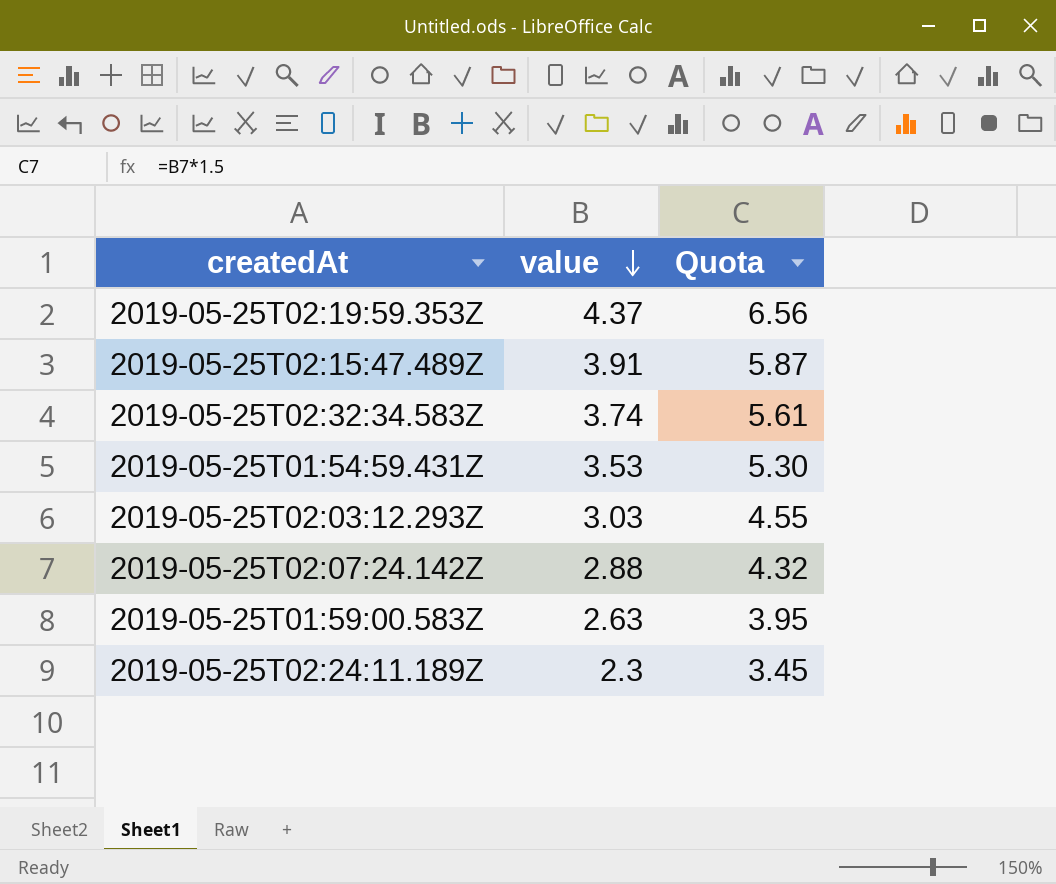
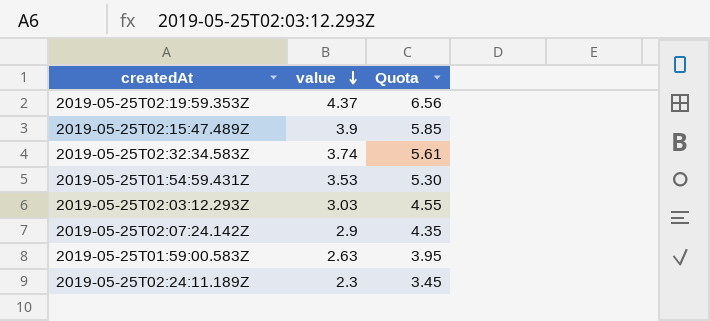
2019-05-25T02:15:47.489Z | value: 3.91 -> 3.9
2019-05-25T02:15:47.489Z | Quota: 5.87 -> 5.85
2019-05-25T02:07:24.142Z | value: 2.88 -> 2.9
2019-05-25T02:07:24.142Z | Quota: 4.32 -> 4.35

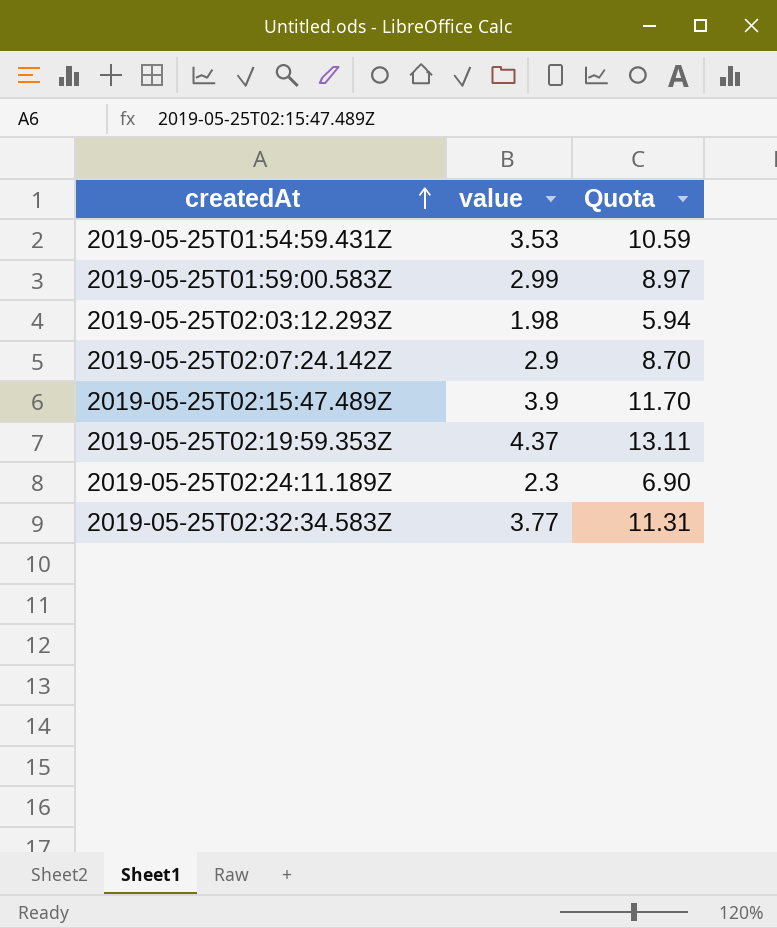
row order: value descending -> createdAt ascending
column Quota | formula: [value] * 1.5 -> [value] * 3
2019-05-25T01:59:00.583Z | value: 2.63 -> 2.99
2019-05-25T02:03:12.293Z | value: 3.03 -> 1.98
2019-05-25T02:32:34.583Z | value: 3.74 -> 3.77

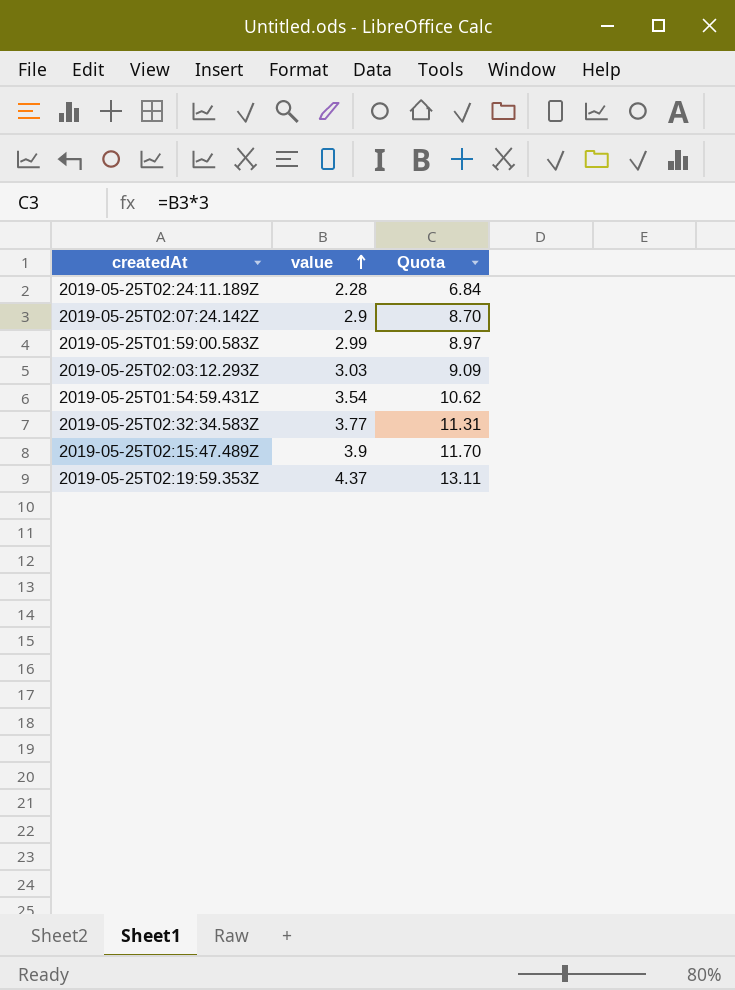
row order: createdAt ascending -> value ascending
2019-05-25T02:24:11.189Z | value: 2.3 -> 2.28
2019-05-25T02:24:11.189Z | Quota: 6.90 -> 6.84
2019-05-25T02:03:12.293Z | value: 1.98 -> 3.03
2019-05-25T02:03:12.293Z | Quota: 5.94 -> 9.09
2019-05-25T01:54:59.431Z | value: 3.53 -> 3.54
2019-05-25T01:54:59.431Z | Quota: 10.59 -> 10.62

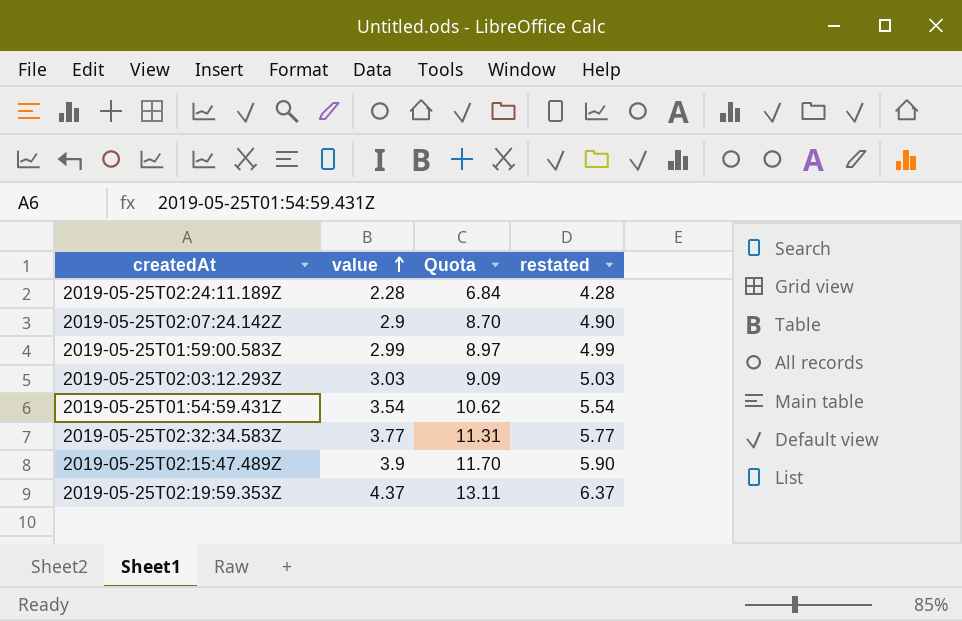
column restated | formula: none -> [value] + 2

